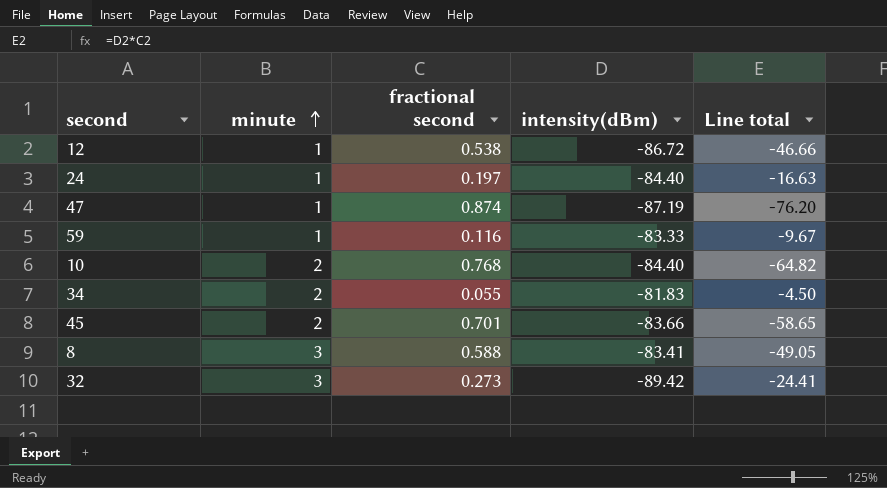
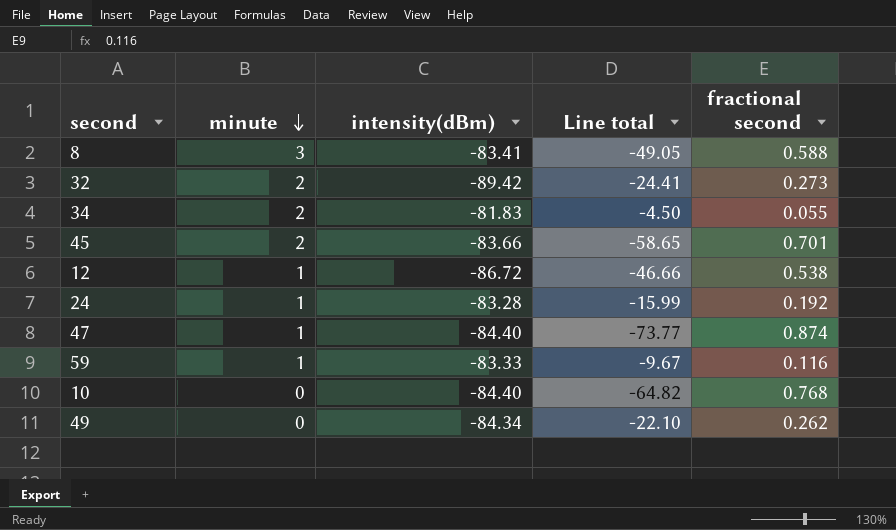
row order: minute ascending -> minute descending
column fractional second | position: 3 -> 5
32 | minute: 3 -> 2
24 | intensity(dBm): -84.40 -> -83.28
24 | Line total: -16.63 -> -15.99
24 | fractional second: 0.197 -> 0.192
47 | intensity(dBm): -87.19 -> -84.40
47 | Line total: -76.20 -> -73.77
10 | minute: 2 -> 0
row 49: none -> 0 | -84.34 | -22.10 | 0.262

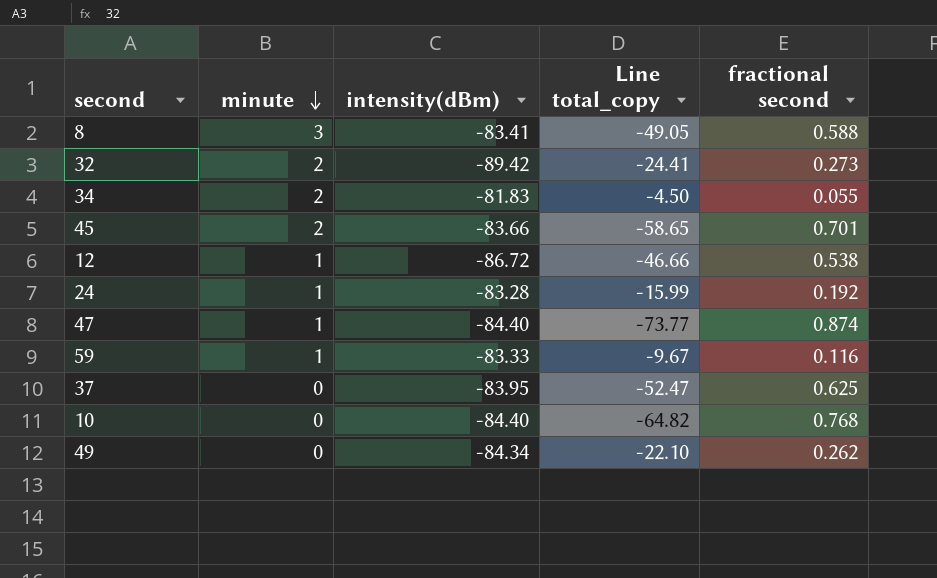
column name: Line total -> Line total_copy
row 37: none -> 0 | -83.95 | -52.47 | 0.625

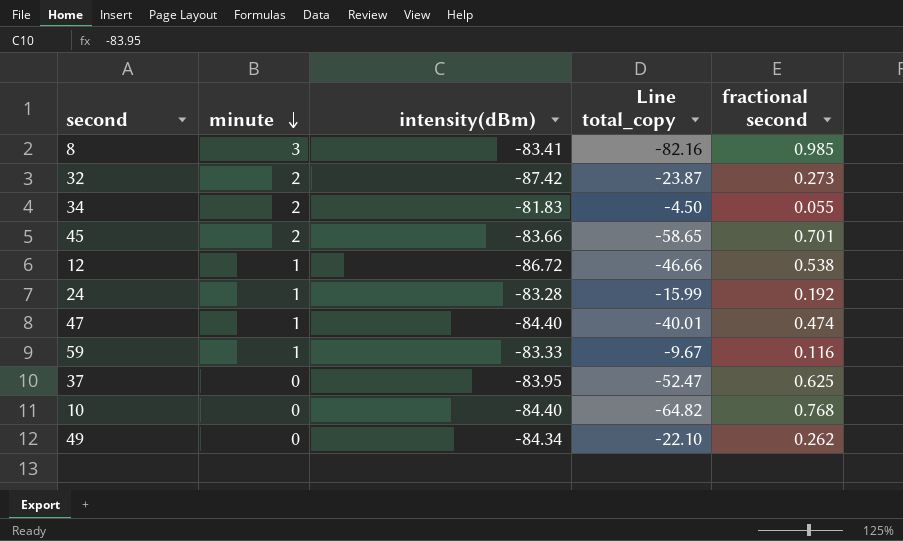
8 | Line total_copy: -49.05 -> -82.16
8 | fractional second: 0.588 -> 0.985
32 | intensity(dBm): -89.42 -> -87.42
32 | Line total_copy: -24.41 -> -23.87
47 | Line total_copy: -73.77 -> -40.01
47 | fractional second: 0.874 -> 0.474

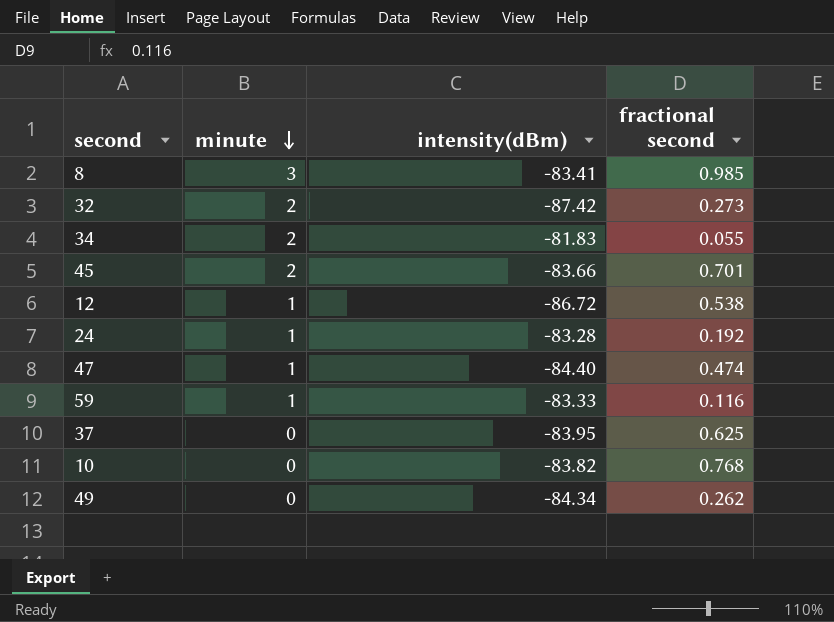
column Line total_copy | formula: [intensity(dBm)] * [fractional second] -> none
10 | intensity(dBm): -84.40 -> -83.82

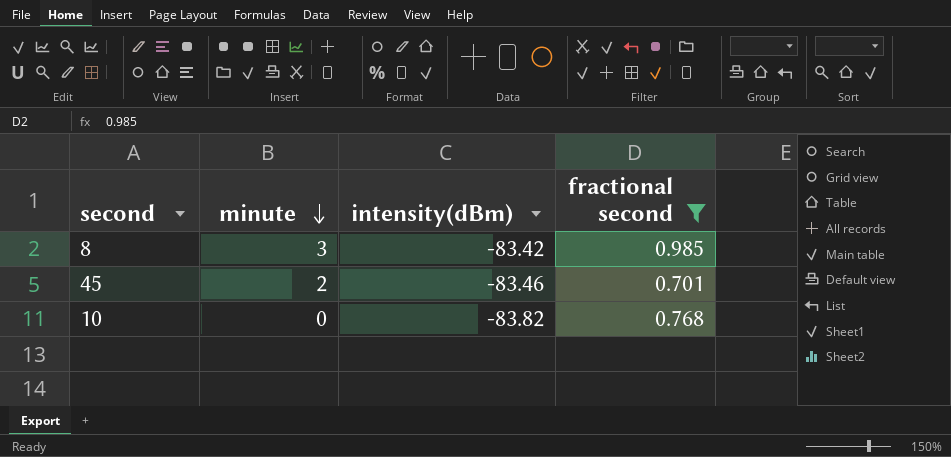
filter: none -> fractional second >= 0.701
8 | intensity(dBm): -83.41 -> -83.42
45 | intensity(dBm): -83.66 -> -83.46

